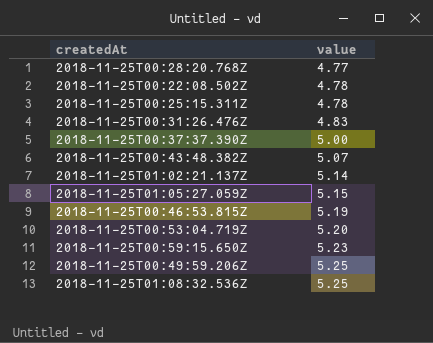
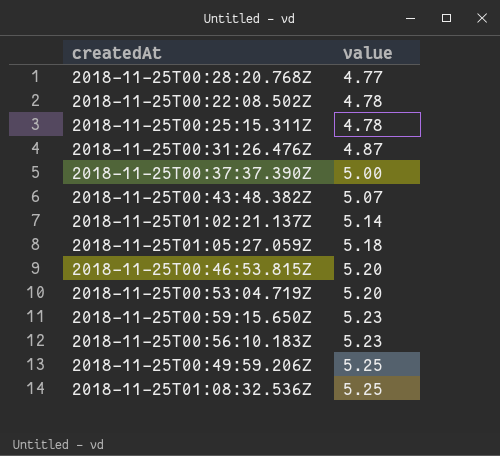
2018-11-25T00:31:26.476Z | value: 4.83 -> 4.87
2018-11-25T01:05:27.059Z | value: 5.15 -> 5.18
2018-11-25T00:46:53.815Z | value: 5.19 -> 5.20
row 2018-11-25T00:56:10.183Z: none -> 5.23

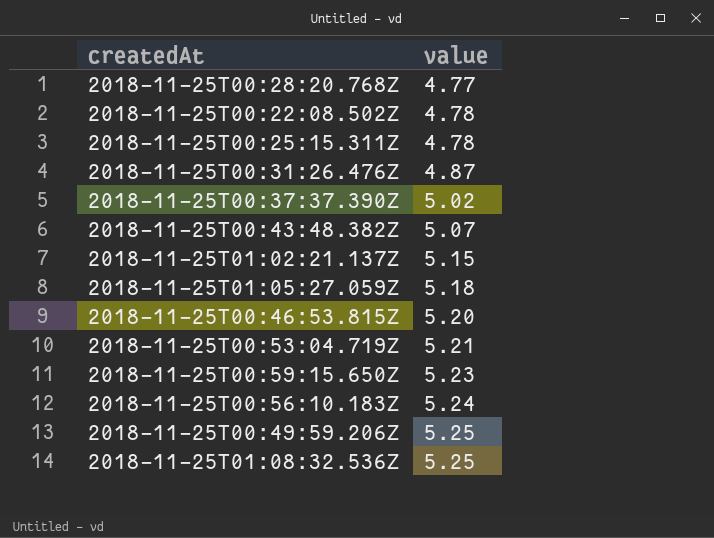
2018-11-25T00:37:37.390Z | value: 5.00 -> 5.02
2018-11-25T01:02:21.137Z | value: 5.14 -> 5.15
2018-11-25T00:53:04.719Z | value: 5.20 -> 5.21
2018-11-25T00:56:10.183Z | value: 5.23 -> 5.24

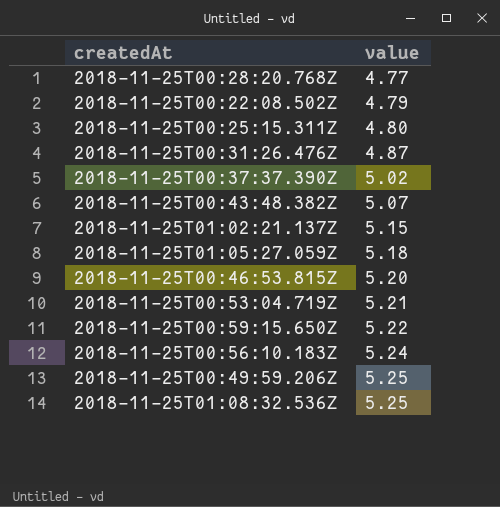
2018-11-25T00:22:08.502Z | value: 4.78 -> 4.79
2018-11-25T00:25:15.311Z | value: 4.78 -> 4.80
2018-11-25T00:59:15.650Z | value: 5.23 -> 5.22

